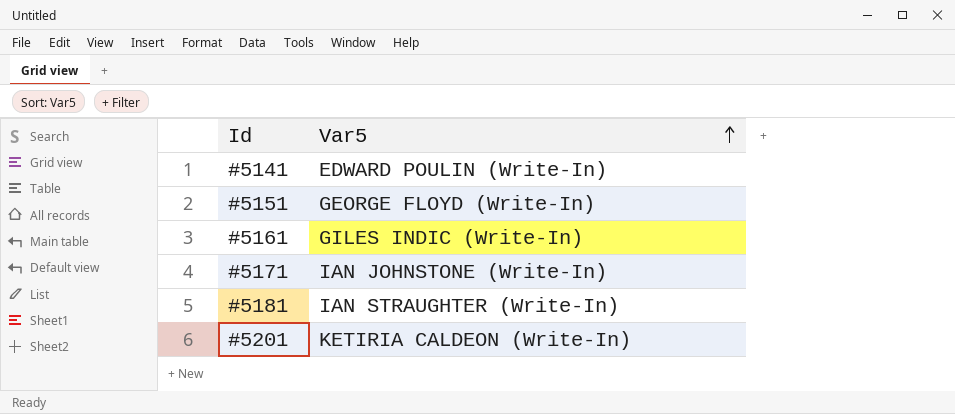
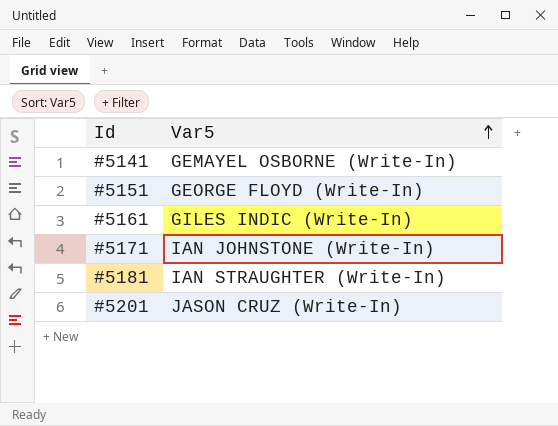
#5141 | Var5: EDWARD POULIN (Write-In) -> GEMAYEL OSBORNE (Write-In)
#5201 | Var5: KETIRIA CALDEON (Write-In) -> JASON CRUZ (Write-In)

